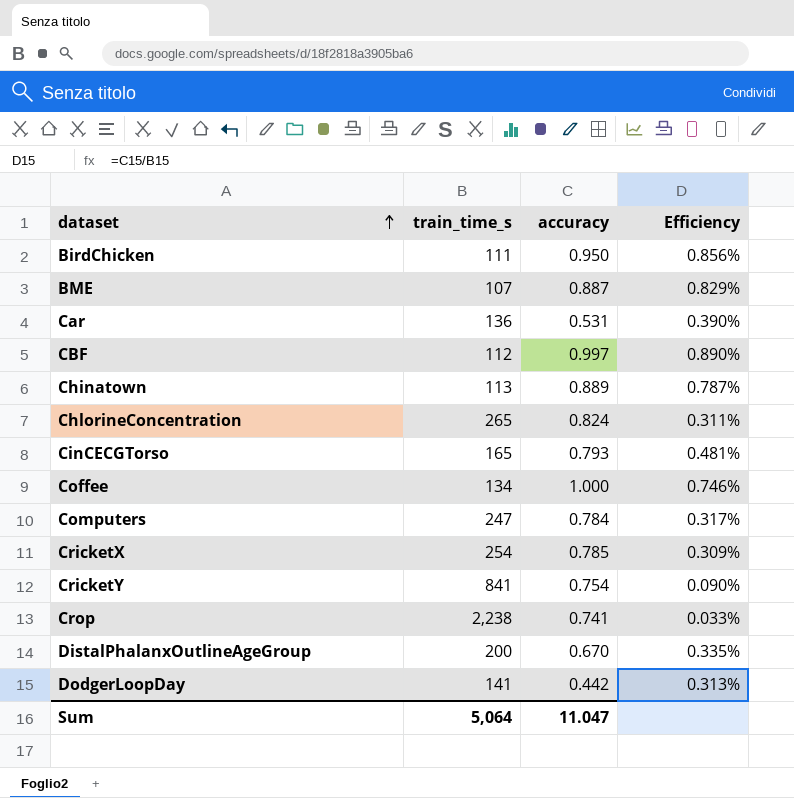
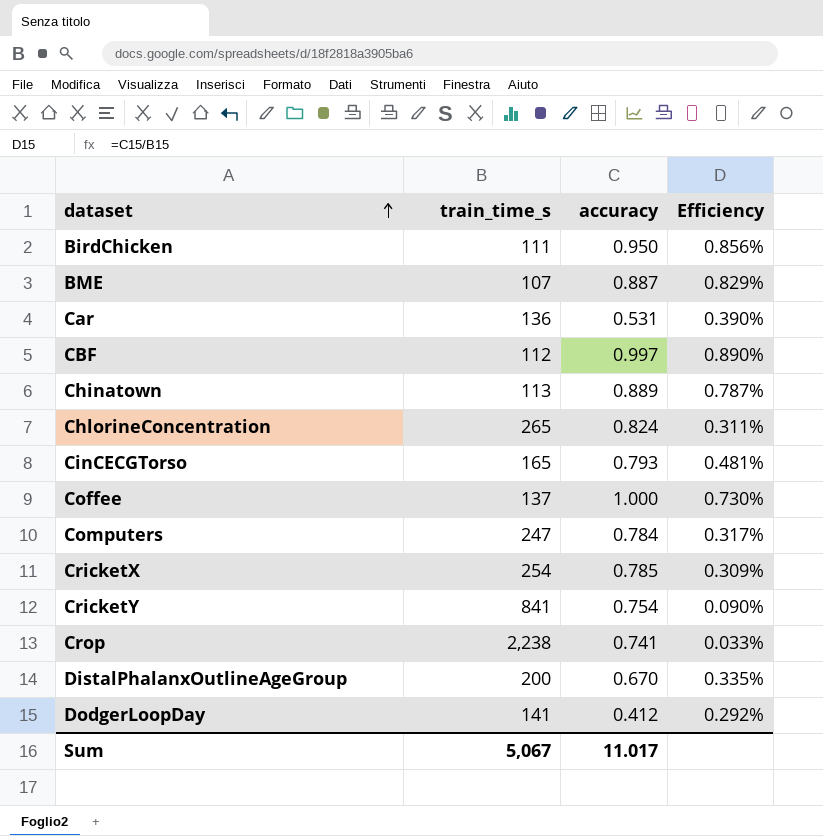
Coffee | train_time_s: 134 -> 137
Coffee | Efficiency: 0.746% -> 0.730%
DodgerLoopDay | accuracy: 0.442 -> 0.412
DodgerLoopDay | Efficiency: 0.313% -> 0.292%
Sum | train_time_s: 5,064 -> 5,067
Sum | accuracy: 11.047 -> 11.017

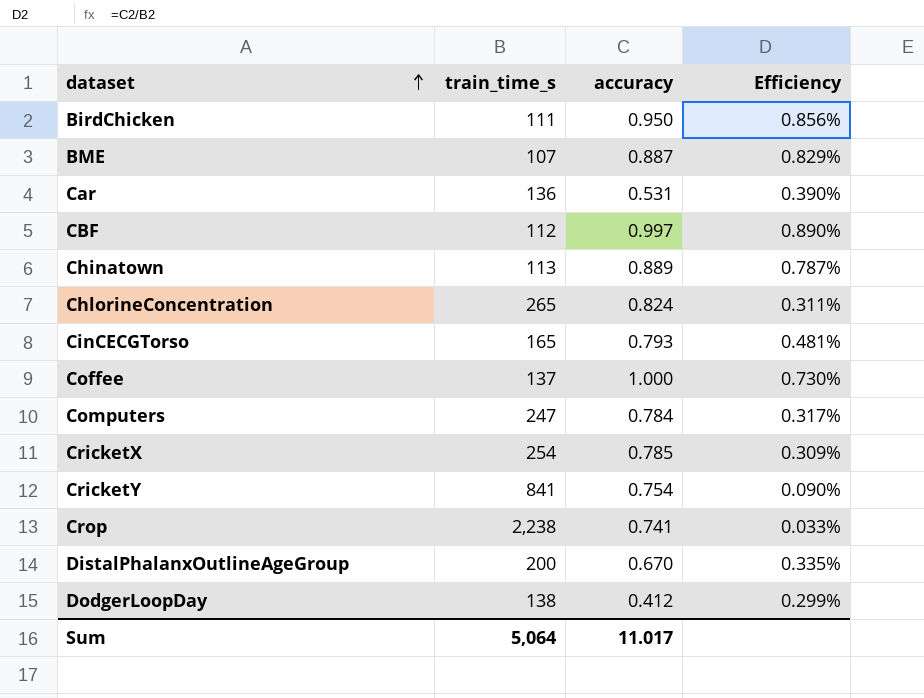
DodgerLoopDay | train_time_s: 141 -> 138
DodgerLoopDay | Efficiency: 0.292% -> 0.299%
Sum | train_time_s: 5,067 -> 5,064

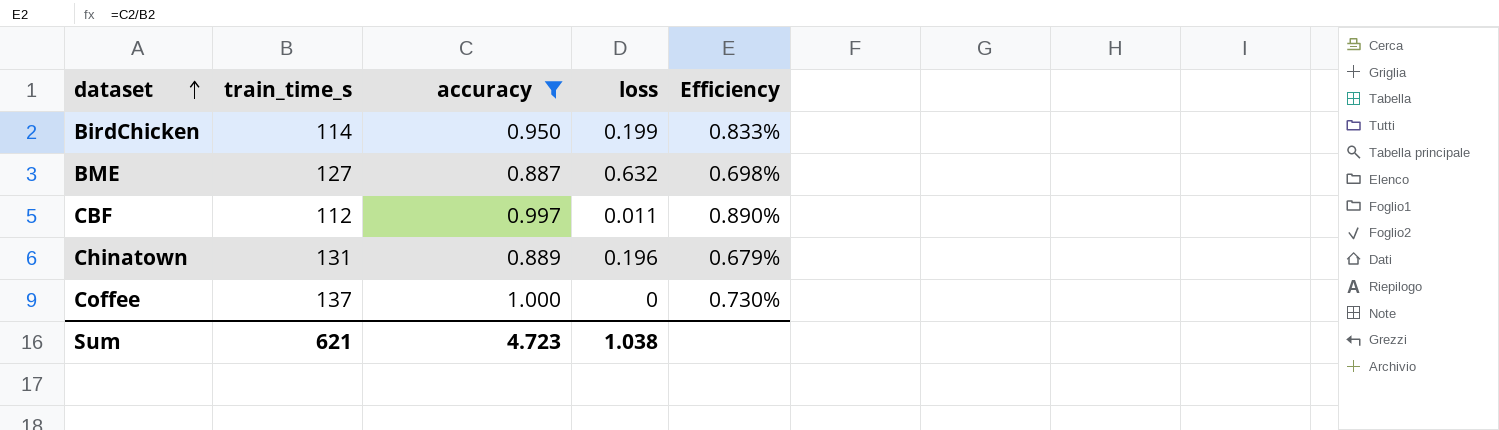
filter: none -> accuracy >= 0.887
column loss | position: none -> 4
BirdChicken | train_time_s: 111 -> 114
BirdChicken | Efficiency: 0.856% -> 0.833%
BME | train_time_s: 107 -> 127
BME | Efficiency: 0.829% -> 0.698%
Chinatown | train_time_s: 113 -> 131
Chinatown | Efficiency: 0.787% -> 0.679%
Sum | train_time_s: 5,064 -> 621
Sum | accuracy: 11.017 -> 4.723

